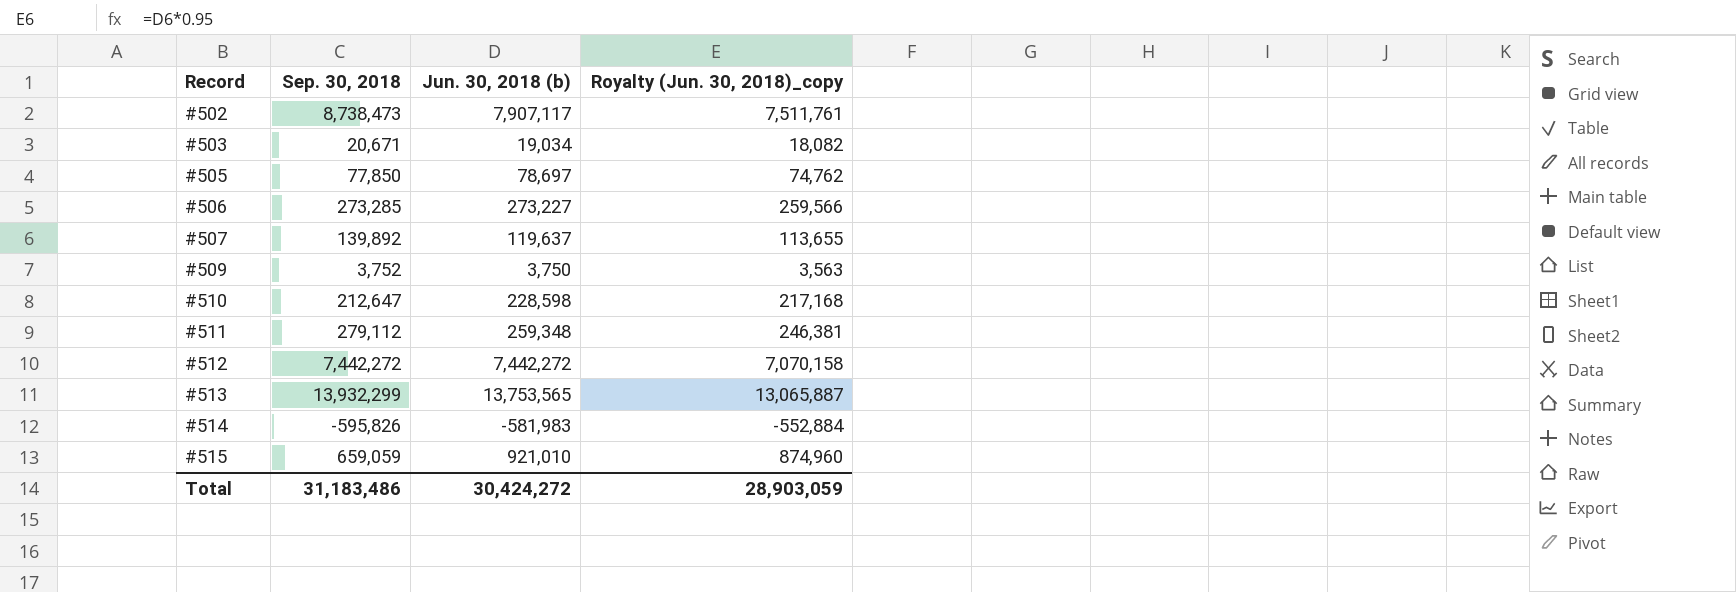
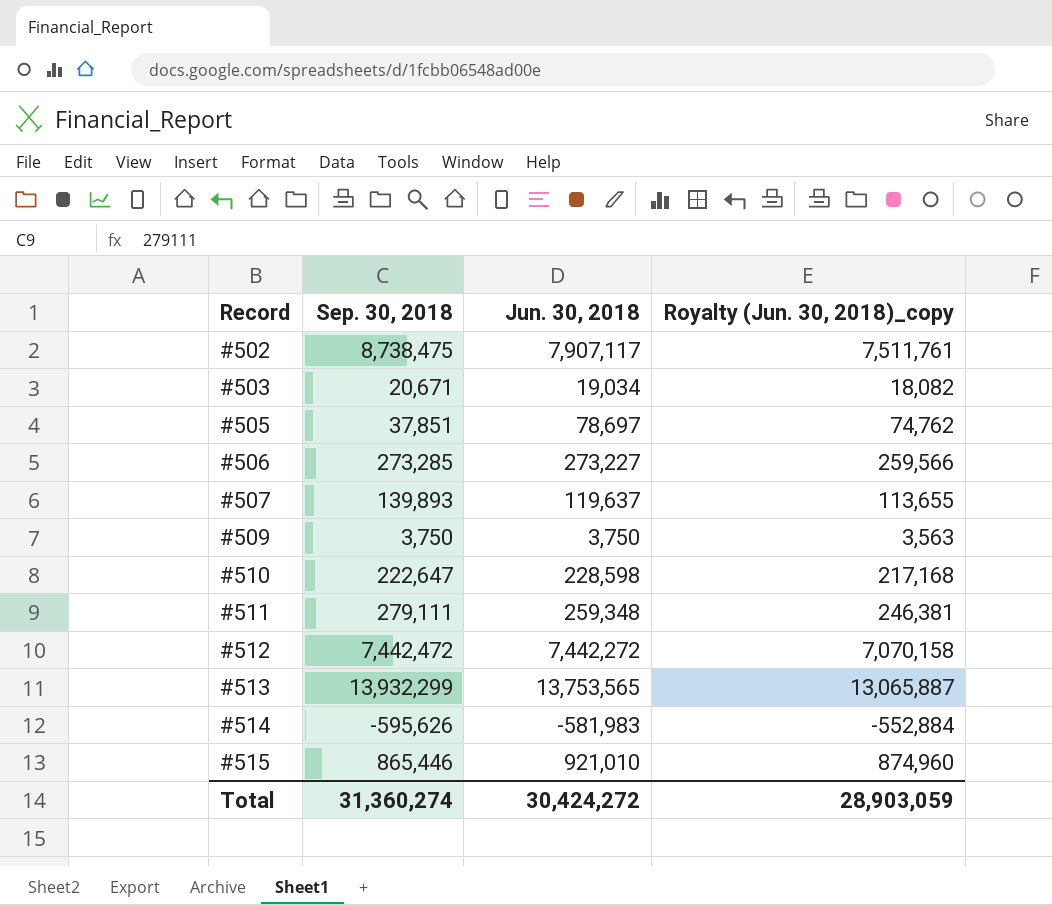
column name: Jun. 30, 2018 (b) -> Jun. 30, 2018
#502 | Sep. 30, 2018: 8,738,473 -> 8,738,475
#505 | Sep. 30, 2018: 77,850 -> 37,851
#507 | Sep. 30, 2018: 139,892 -> 139,893
#509 | Sep. 30, 2018: 3,752 -> 3,750
#510 | Sep. 30, 2018: 212,647 -> 222,647
#511 | Sep. 30, 2018: 279,112 -> 279,111
#512 | Sep. 30, 2018: 7,442,272 -> 7,442,472
#514 | Sep. 30, 2018: -595,826 -> -595,626
#515 | Sep. 30, 2018: 659,059 -> 865,446
Total | Sep. 30, 2018: 31,183,486 -> 31,360,274

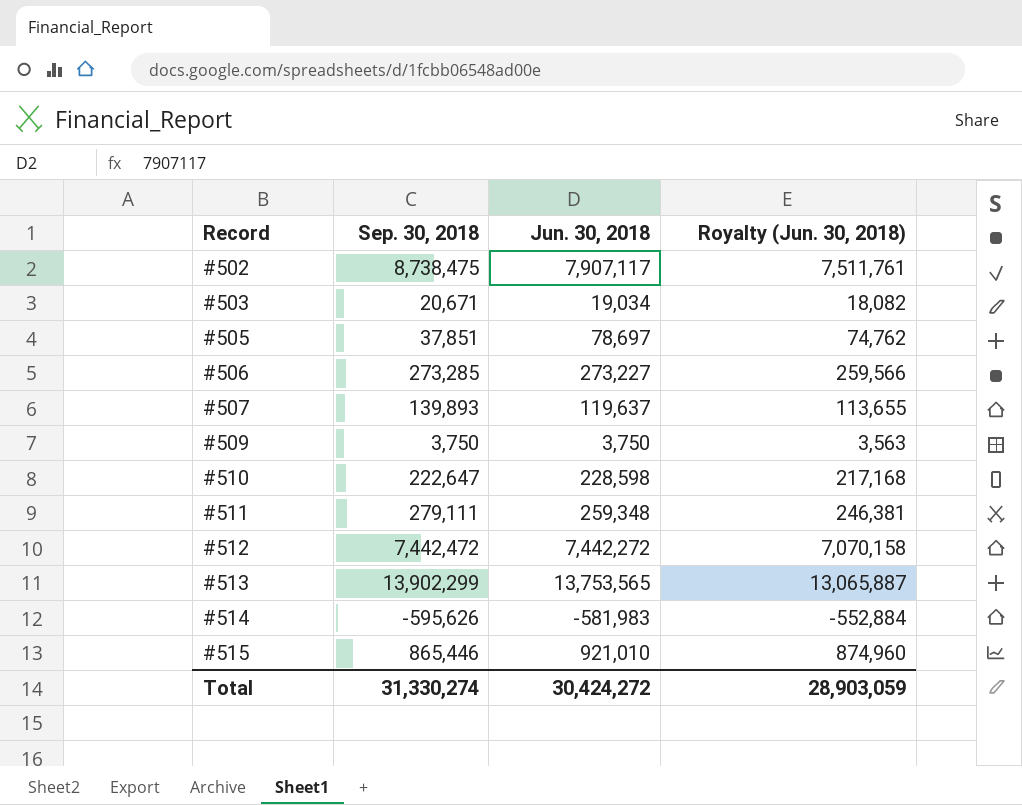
column name: Royalty (Jun. 30, 2018)_copy -> Royalty (Jun. 30, 2018)
#513 | Sep. 30, 2018: 13,932,299 -> 13,902,299
Total | Sep. 30, 2018: 31,360,274 -> 31,330,274

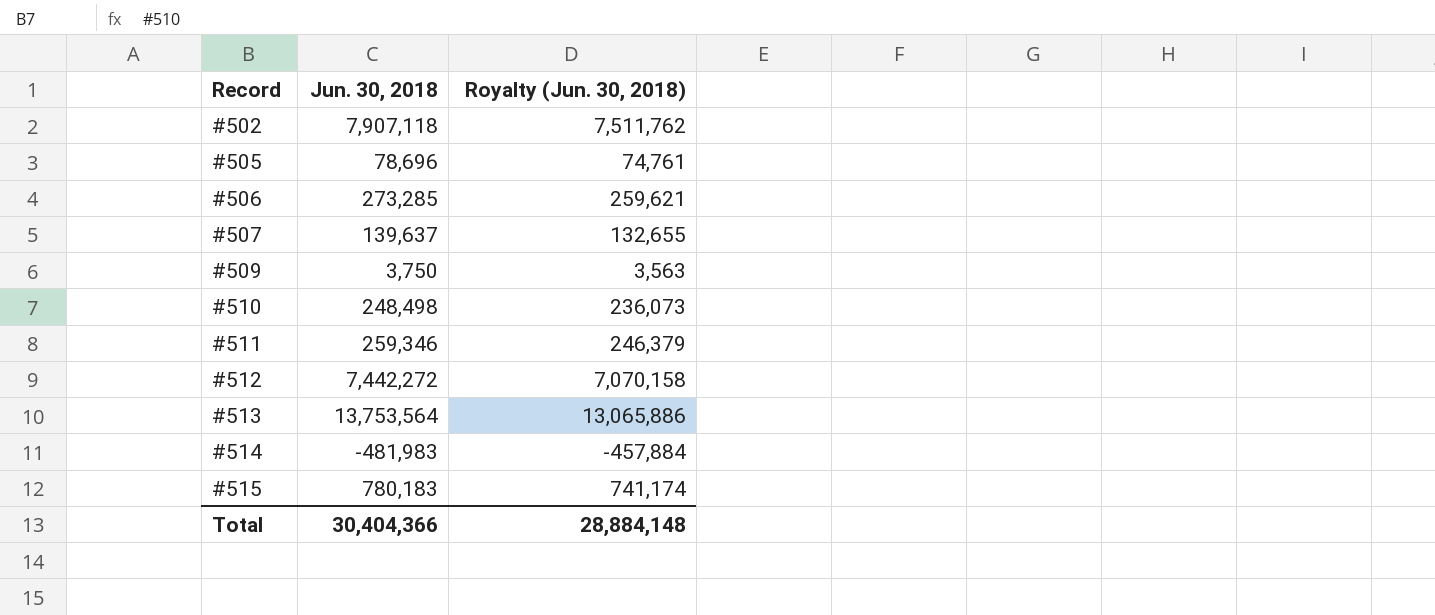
column Sep. 30, 2018 | position: 2 -> none
row #503: 20,671 | 19,034 | 18,082 -> none
#502 | Jun. 30, 2018: 7,907,117 -> 7,907,118
#502 | Royalty (Jun. 30, 2018): 7,511,761 -> 7,511,762
#505 | Jun. 30, 2018: 78,697 -> 78,696
#505 | Royalty (Jun. 30, 2018): 74,762 -> 74,761
#506 | Jun. 30, 2018: 273,227 -> 273,285
#506 | Royalty (Jun. 30, 2018): 259,566 -> 259,621
#507 | Jun. 30, 2018: 119,637 -> 139,637
#507 | Royalty (Jun. 30, 2018): 113,655 -> 132,655
#510 | Jun. 30, 2018: 228,598 -> 248,498
#510 | Royalty (Jun. 30, 2018): 217,168 -> 236,073
#511 | Jun. 30, 2018: 259,348 -> 259,346
#511 | Royalty (Jun. 30, 2018): 246,381 -> 246,379
#513 | Jun. 30, 2018: 13,753,565 -> 13,753,564
#513 | Royalty (Jun. 30, 2018): 13,065,887 -> 13,065,886
#514 | Jun. 30, 2018: -581,983 -> -481,983
#514 | Royalty (Jun. 30, 2018): -552,884 -> -457,884
#515 | Jun. 30, 2018: 921,010 -> 780,183
#515 | Royalty (Jun. 30, 2018): 874,960 -> 741,174
Total | Jun. 30, 2018: 30,424,272 -> 30,404,366
Total | Royalty (Jun. 30, 2018): 28,903,059 -> 28,884,148

